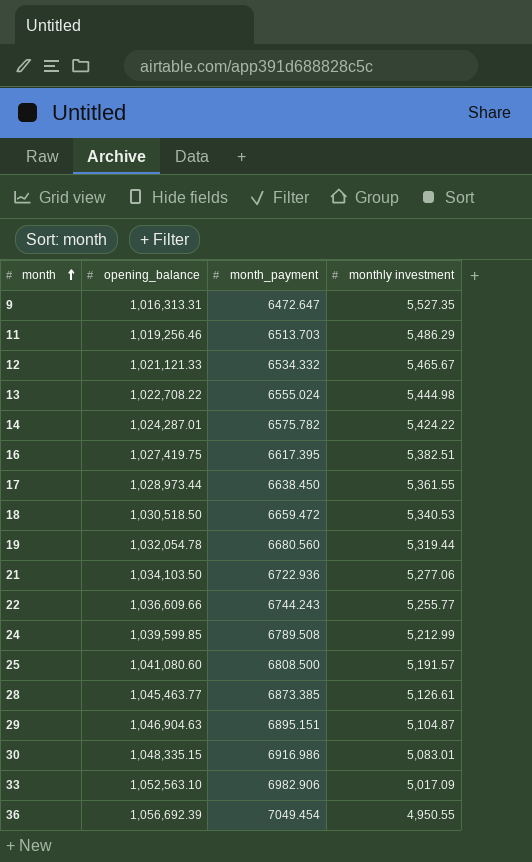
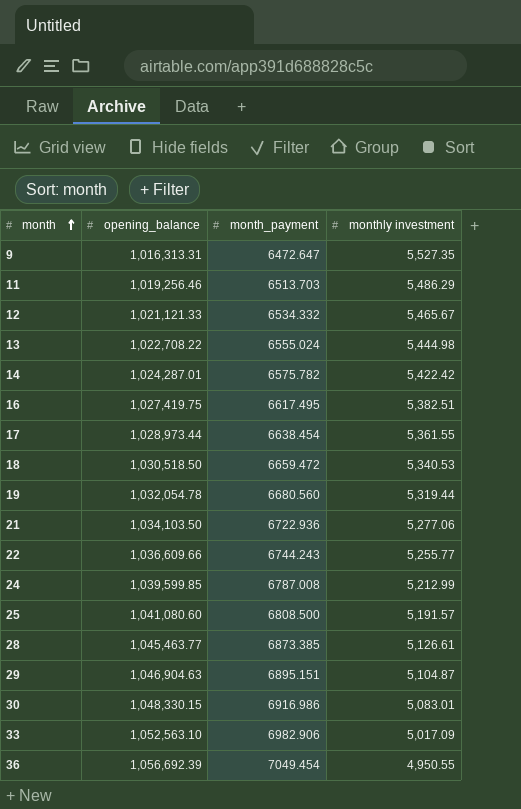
14 | monthly investment: 5,424.22 -> 5,422.42
16 | month_payment: 6617.395 -> 6617.495
17 | month_payment: 6638.450 -> 6638.454
24 | month_payment: 6789.508 -> 6787.008
30 | opening_balance: 1,048,335.15 -> 1,048,330.15

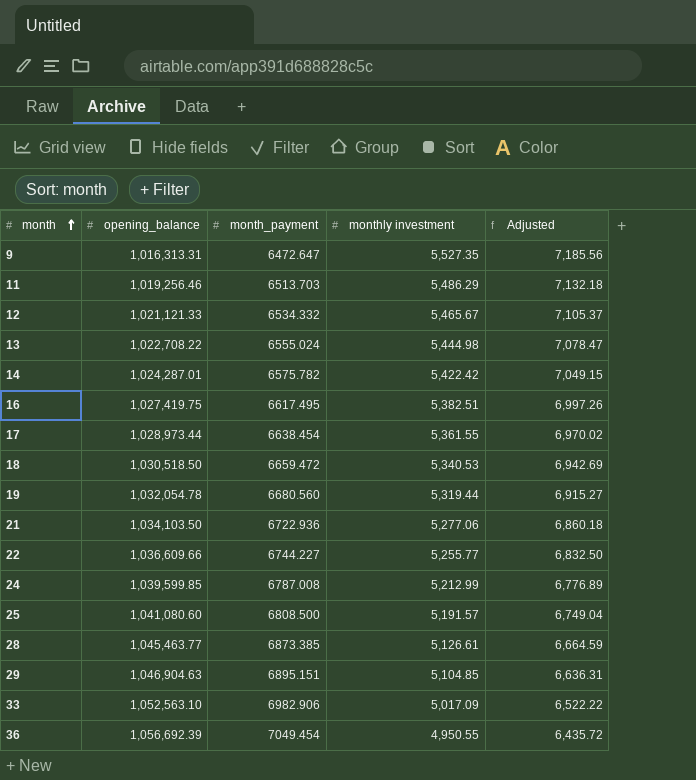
column Adjusted | formula: none -> [monthly investment] * 1.3
row 30: 1,048,330.15 | 6916.986 | 5,083.01 -> none
22 | month_payment: 6744.243 -> 6744.227
29 | monthly investment: 5,104.87 -> 5,104.85

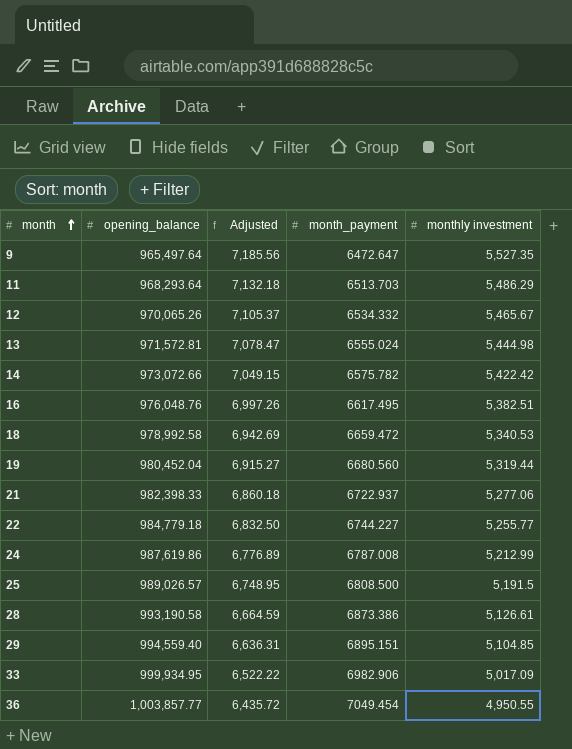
column Adjusted | position: 5 -> 3
row 17: 1,028,973.44 | 6638.454 | 5,361.55 | 6,970.02 -> none
9 | opening_balance: 1,016,313.31 -> 965,497.64
11 | opening_balance: 1,019,256.46 -> 968,293.64
12 | opening_balance: 1,021,121.33 -> 970,065.26
13 | opening_balance: 1,022,708.22 -> 971,572.81
14 | opening_balance: 1,024,287.01 -> 973,072.66
16 | opening_balance: 1,027,419.75 -> 976,048.76
18 | opening_balance: 1,030,518.50 -> 978,992.58
19 | opening_balance: 1,032,054.78 -> 980,452.04
21 | opening_balance: 1,034,103.50 -> 982,398.33
21 | month_payment: 6722.936 -> 6722.937
22 | opening_balance: 1,036,609.66 -> 984,779.18
24 | opening_balance: 1,039,599.85 -> 987,619.86
25 | opening_balance: 1,041,080.60 -> 989,026.57
25 | Adjusted: 6,749.04 -> 6,748.95
25 | monthly investment: 5,191.57 -> 5,191.5
28 | opening_balance: 1,045,463.77 -> 993,190.58
28 | month_payment: 6873.385 -> 6873.386
29 | opening_balance: 1,046,904.63 -> 994,559.40
33 | opening_balance: 1,052,563.10 -> 999,934.95
36 | opening_balance: 1,056,692.39 -> 1,003,857.77

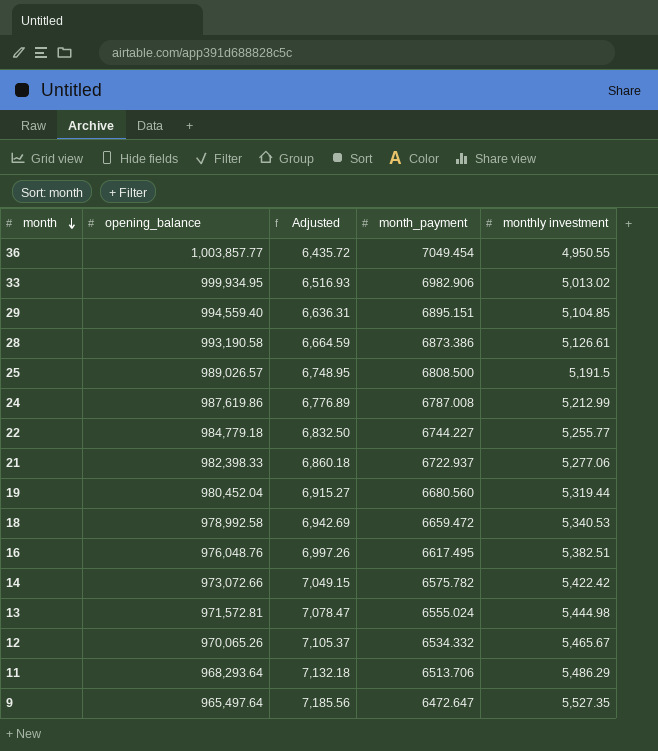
row order: month ascending -> month descending
33 | Adjusted: 6,522.22 -> 6,516.93
33 | monthly investment: 5,017.09 -> 5,013.02
11 | month_payment: 6513.703 -> 6513.706

